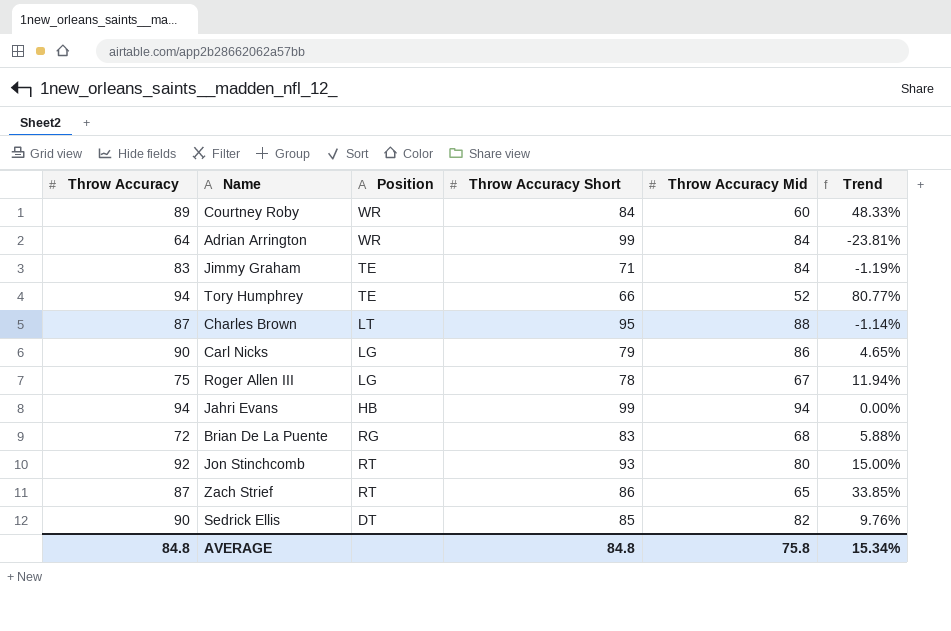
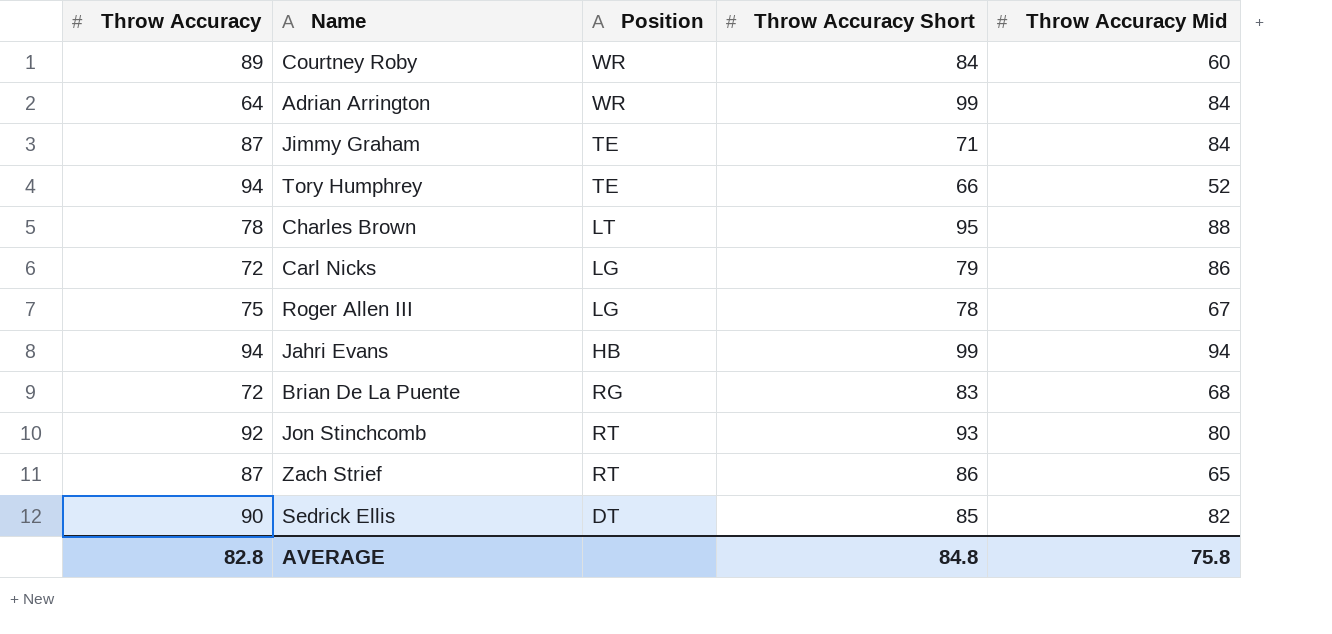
column Trend | formula: ([Throw Accuracy] - [Throw Accuracy Mid]) / [Throw Accuracy Mid] -> none
Jimmy Graham | Throw Accuracy: 83 -> 87
Charles Brown | Throw Accuracy: 87 -> 78
Carl Nicks | Throw Accuracy: 90 -> 72
AVERAGE | Throw Accuracy: 84.8 -> 82.8

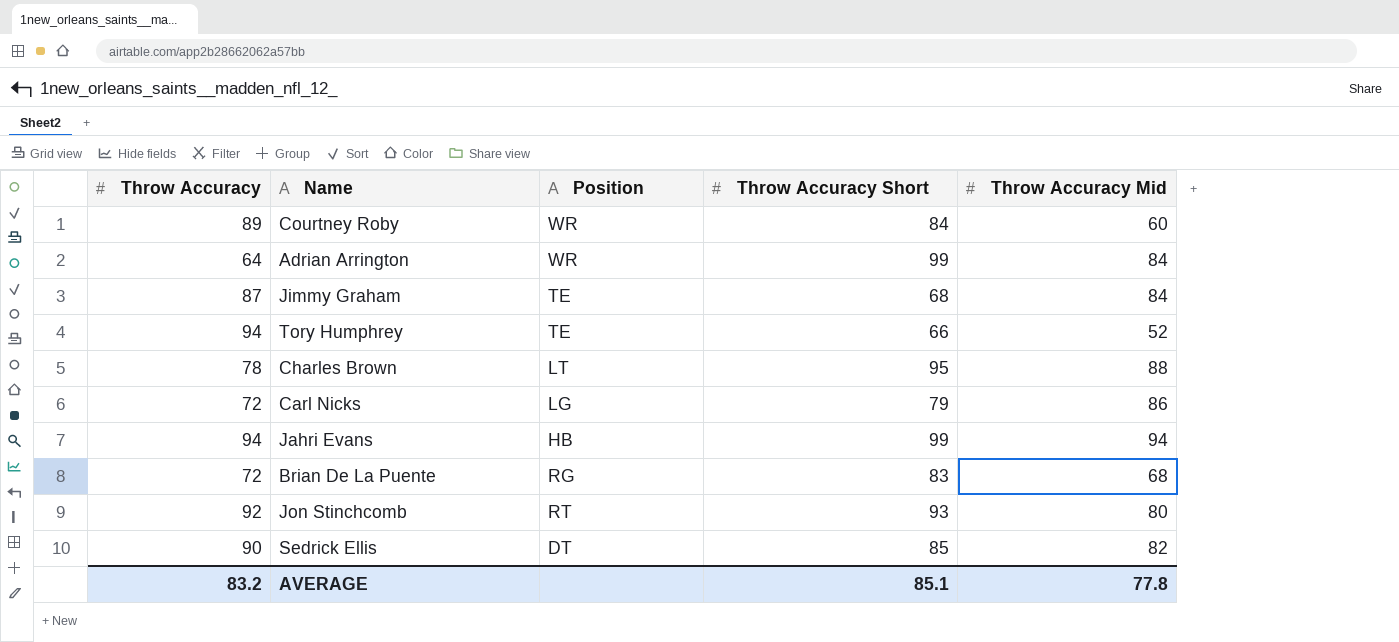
row Roger Allen III: 75 | LG | 78 | 67 -> none
row Zach Strief: 87 | RT | 86 | 65 -> none
Jimmy Graham | Throw Accuracy Short: 71 -> 68
AVERAGE | Throw Accuracy: 82.8 -> 83.2
AVERAGE | Throw Accuracy Short: 84.8 -> 85.1
AVERAGE | Throw Accuracy Mid: 75.8 -> 77.8

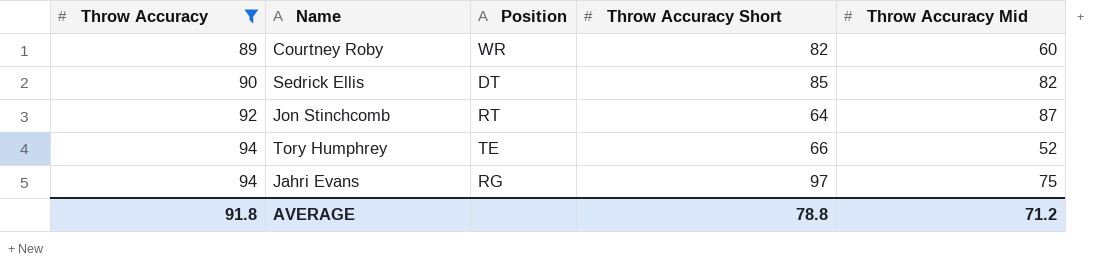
filter: none -> Throw Accuracy >= 89
row order: none -> Throw Accuracy ascending
Courtney Roby | Throw Accuracy Short: 84 -> 82
Jon Stinchcomb | Throw Accuracy Short: 93 -> 64
Jon Stinchcomb | Throw Accuracy Mid: 80 -> 87
Jahri Evans | Position: HB -> RG
Jahri Evans | Throw Accuracy Short: 99 -> 97
Jahri Evans | Throw Accuracy Mid: 94 -> 75
AVERAGE | Throw Accuracy: 83.2 -> 91.8
AVERAGE | Throw Accuracy Short: 85.1 -> 78.8
AVERAGE | Throw Accuracy Mid: 77.8 -> 71.2

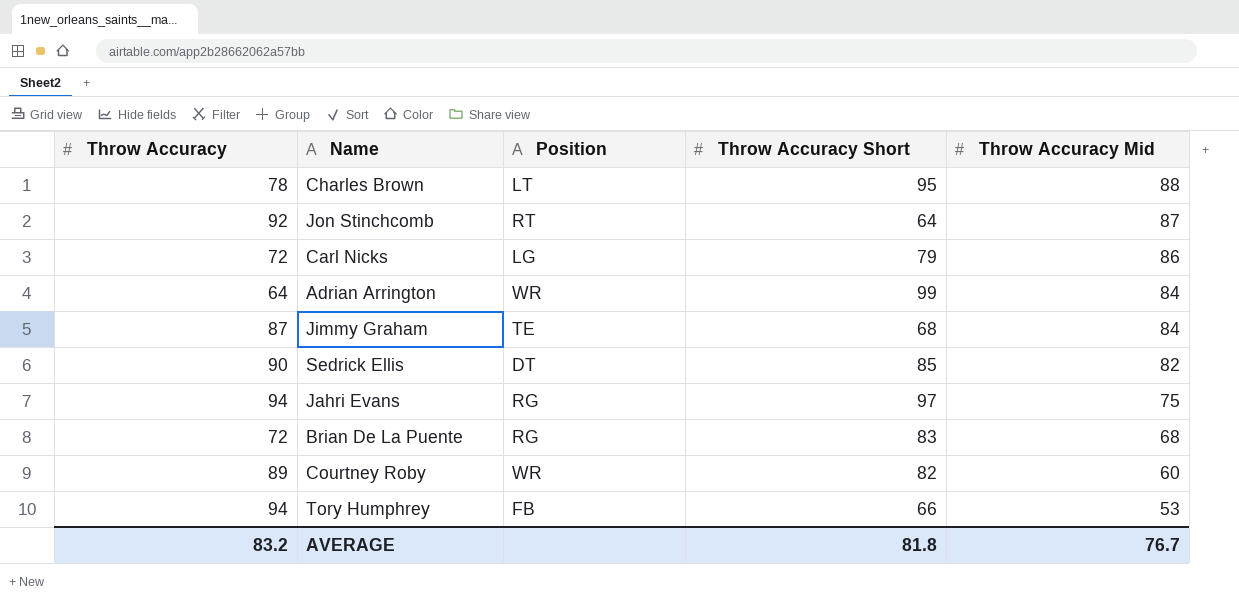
filter: Throw Accuracy >= 89 -> none
row order: Throw Accuracy ascending -> Throw Accuracy Mid descending
Tory Humphrey | Position: TE -> FB
Tory Humphrey | Throw Accuracy Mid: 52 -> 53
AVERAGE | Throw Accuracy: 91.8 -> 83.2
AVERAGE | Throw Accuracy Short: 78.8 -> 81.8
AVERAGE | Throw Accuracy Mid: 71.2 -> 76.7

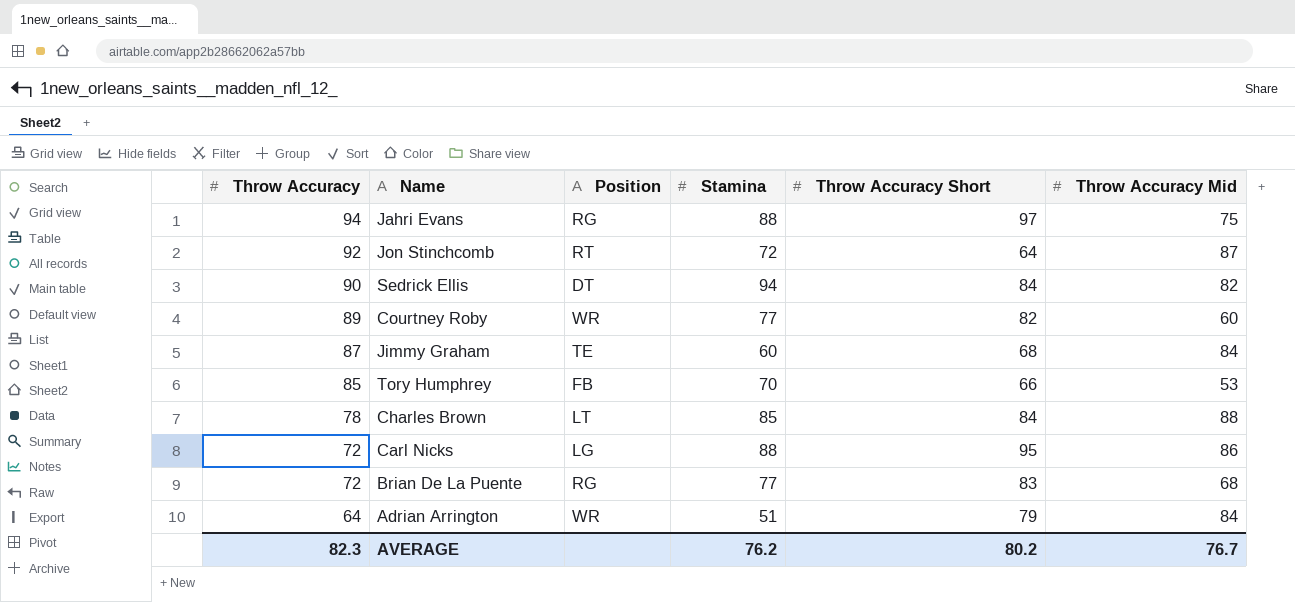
row order: Throw Accuracy Mid descending -> Throw Accuracy descending
column Stamina | position: none -> 4
Sedrick Ellis | Throw Accuracy Short: 85 -> 84
Tory Humphrey | Throw Accuracy: 94 -> 85
Charles Brown | Throw Accuracy Short: 95 -> 84
Carl Nicks | Throw Accuracy Short: 79 -> 95
Adrian Arrington | Throw Accuracy Short: 99 -> 79
AVERAGE | Throw Accuracy: 83.2 -> 82.3
AVERAGE | Throw Accuracy Short: 81.8 -> 80.2

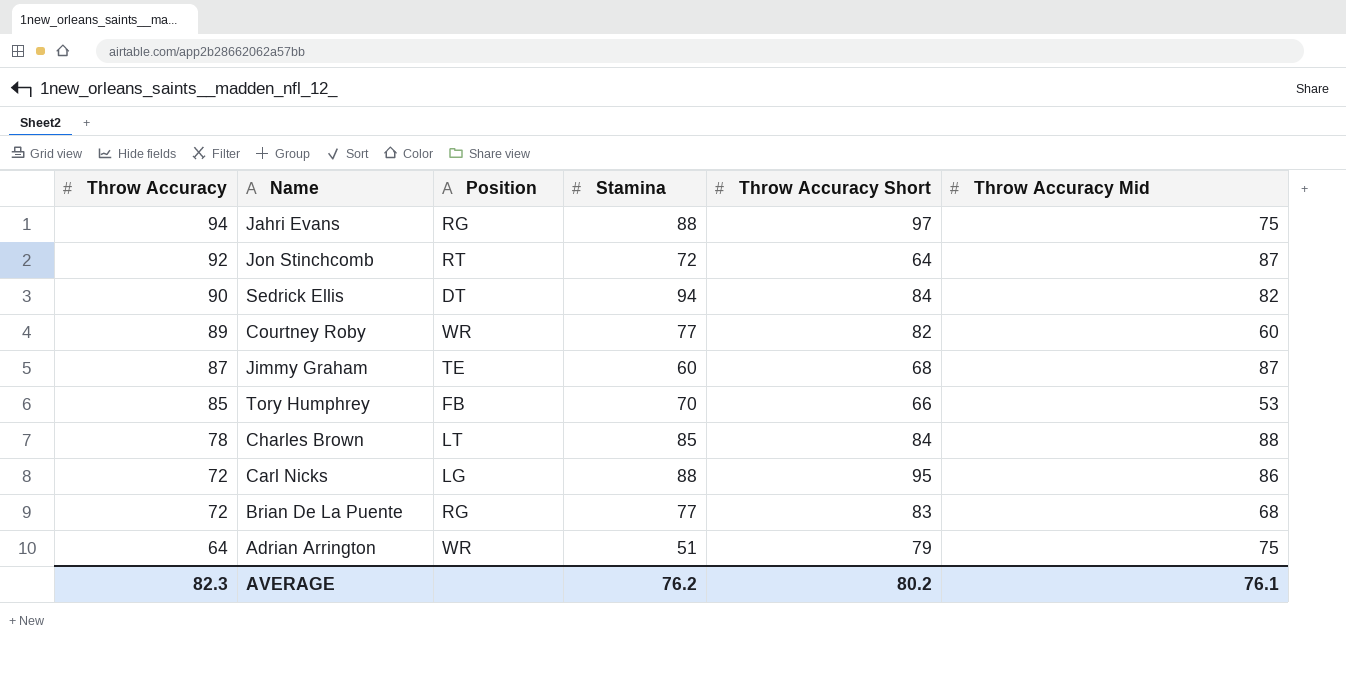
Jimmy Graham | Throw Accuracy Mid: 84 -> 87
Adrian Arrington | Throw Accuracy Mid: 84 -> 75
AVERAGE | Throw Accuracy Mid: 76.7 -> 76.1

